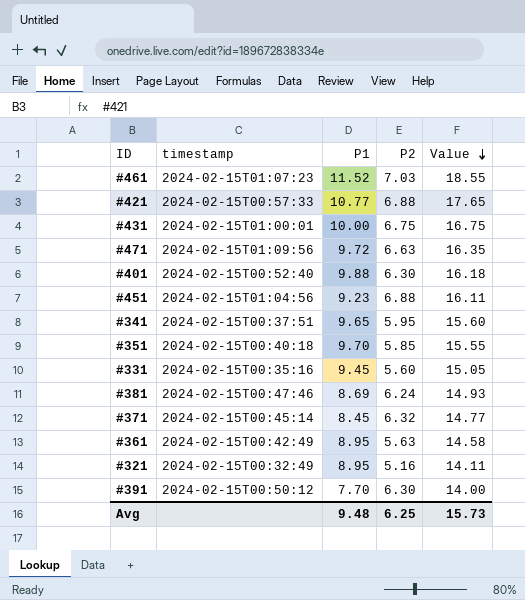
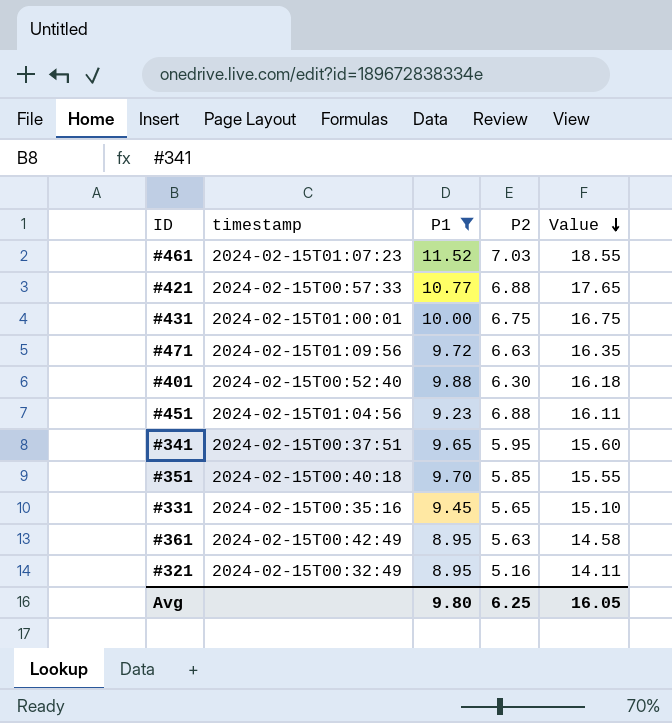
filter: none -> P1 >= 8.95
#331 | P2: 5.60 -> 5.65
#331 | Value: 15.05 -> 15.10
Avg | P1: 9.48 -> 9.80
Avg | Value: 15.73 -> 16.05

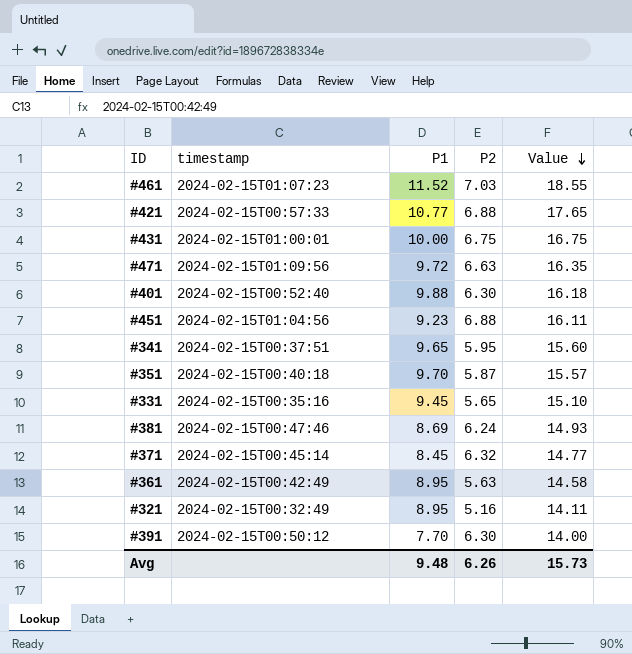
filter: P1 >= 8.95 -> none
#351 | P2: 5.85 -> 5.87
#351 | Value: 15.55 -> 15.57
Avg | P1: 9.80 -> 9.48
Avg | P2: 6.25 -> 6.26
Avg | Value: 16.05 -> 15.73

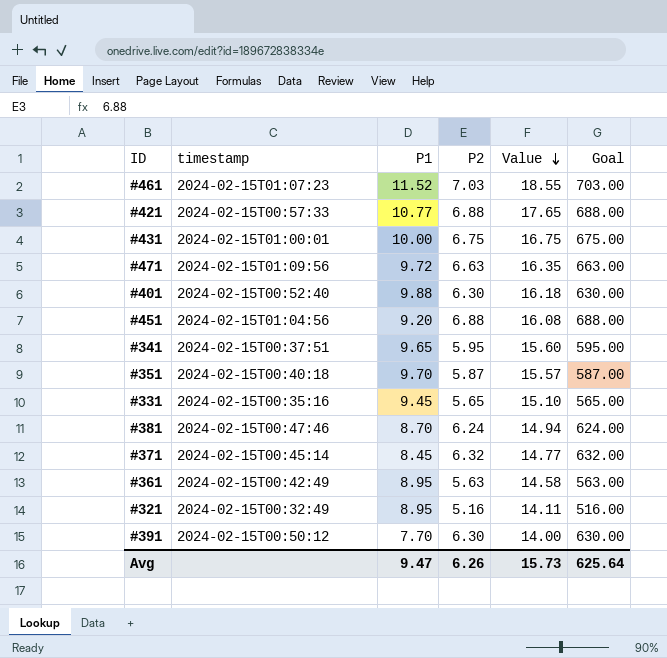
column Goal | formula: none -> [P2] * 100
#451 | P1: 9.23 -> 9.20
#451 | Value: 16.11 -> 16.08
#381 | P1: 8.69 -> 8.70
#381 | Value: 14.93 -> 14.94
Avg | P1: 9.48 -> 9.47

